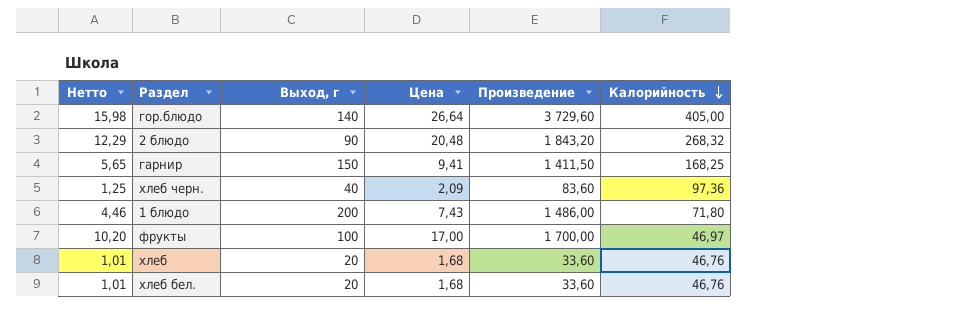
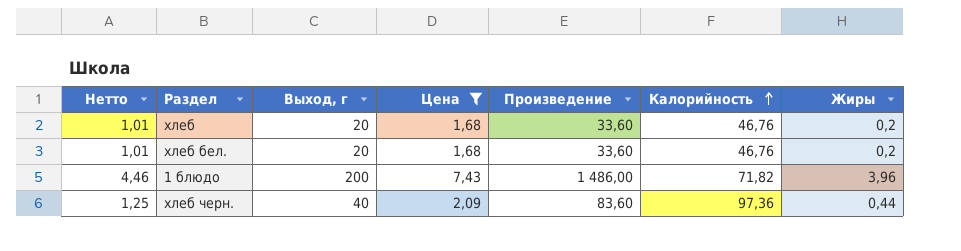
filter: none -> Цена <= 7,43
row order: Калорийность descending -> Калорийность ascending
column Жиры | position: none -> 7
1 блюдо | Калорийность: 71,80 -> 71,82

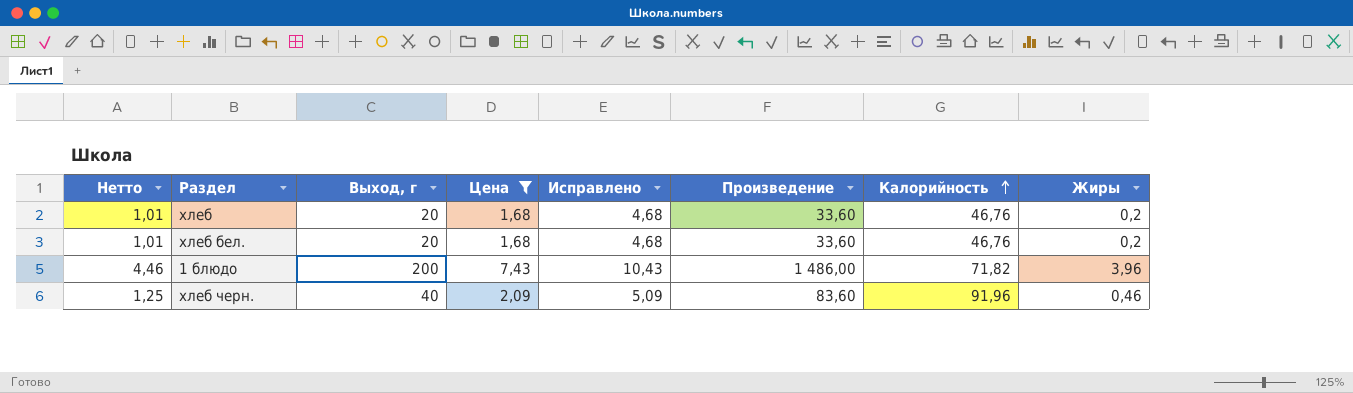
column Исправлено | formula: none -> [Цена] + 3
хлеб черн. | Калорийность: 97,36 -> 91,96
хлеб черн. | Жиры: 0,44 -> 0,46

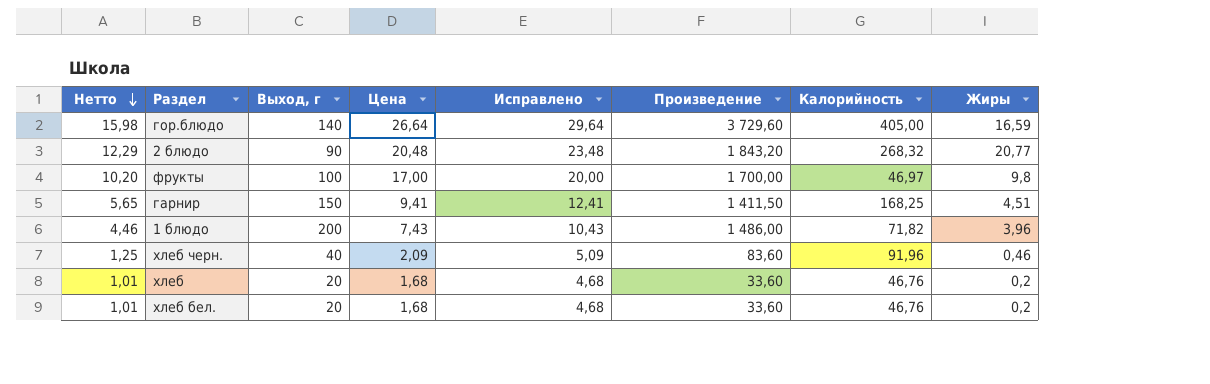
filter: Цена <= 7,43 -> none
row order: Калорийность ascending -> Нетто descending

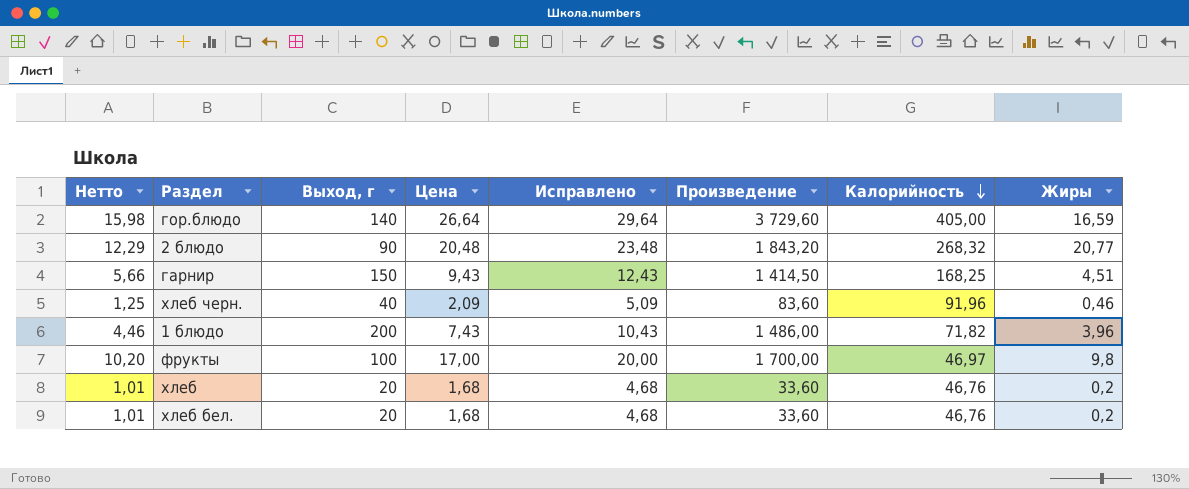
row order: Нетто descending -> Калорийность descending
гарнир | Нетто: 5,65 -> 5,66
гарнир | Цена: 9,41 -> 9,43
гарнир | Исправлено: 12,41 -> 12,43
гарнир | Произведение: 1 411,50 -> 1 414,50

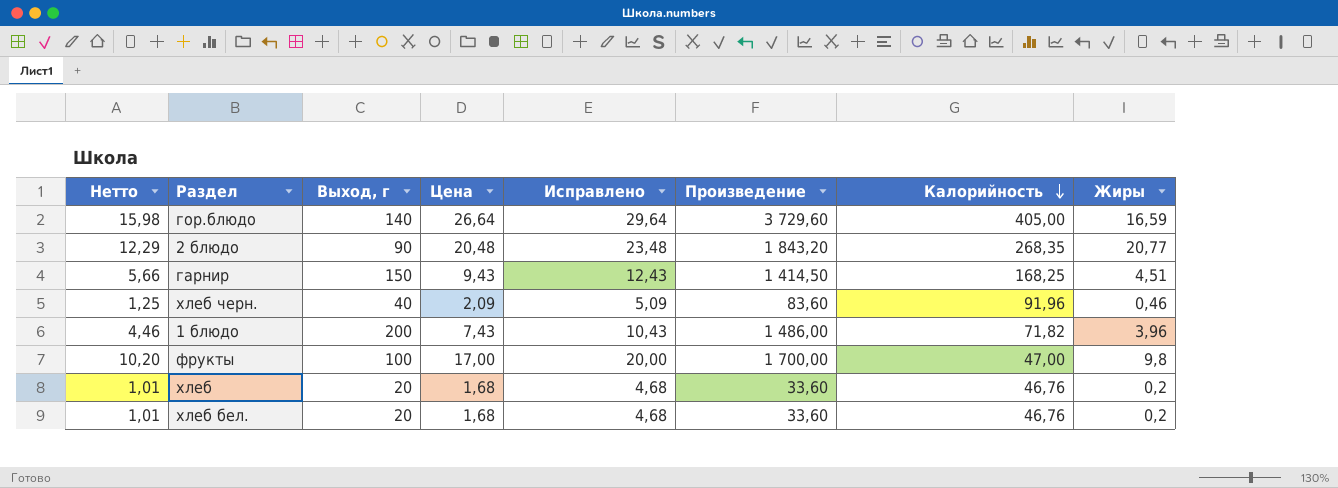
2 блюдо | Калорийность: 268,32 -> 268,35
фрукты | Калорийность: 46,97 -> 47,00

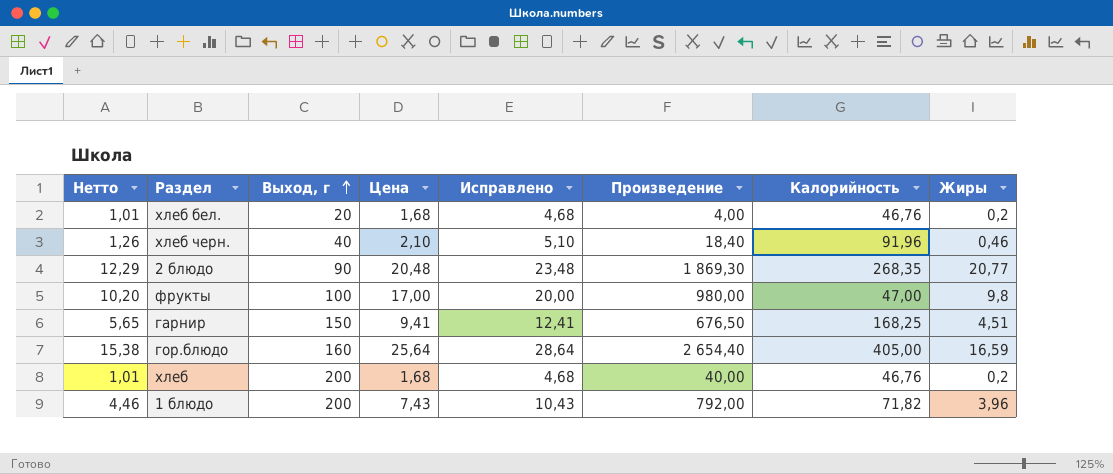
row order: Калорийность descending -> Выход, г ascending
column Произведение | formula: [Выход, г] * [Цена] -> [Выход, г] * [Жиры]
хлеб черн. | Нетто: 1,25 -> 1,26
хлеб черн. | Цена: 2,09 -> 2,10
хлеб черн. | Исправлено: 5,09 -> 5,10
гарнир | Нетто: 5,66 -> 5,65
гарнир | Цена: 9,43 -> 9,41
гарнир | Исправлено: 12,43 -> 12,41
гор.блюдо | Нетто: 15,98 -> 15,38
гор.блюдо | Выход, г: 140 -> 160
гор.блюдо | Цена: 26,64 -> 25,64
гор.блюдо | Исправлено: 29,64 -> 28,64
хлеб | Выход, г: 20 -> 200

